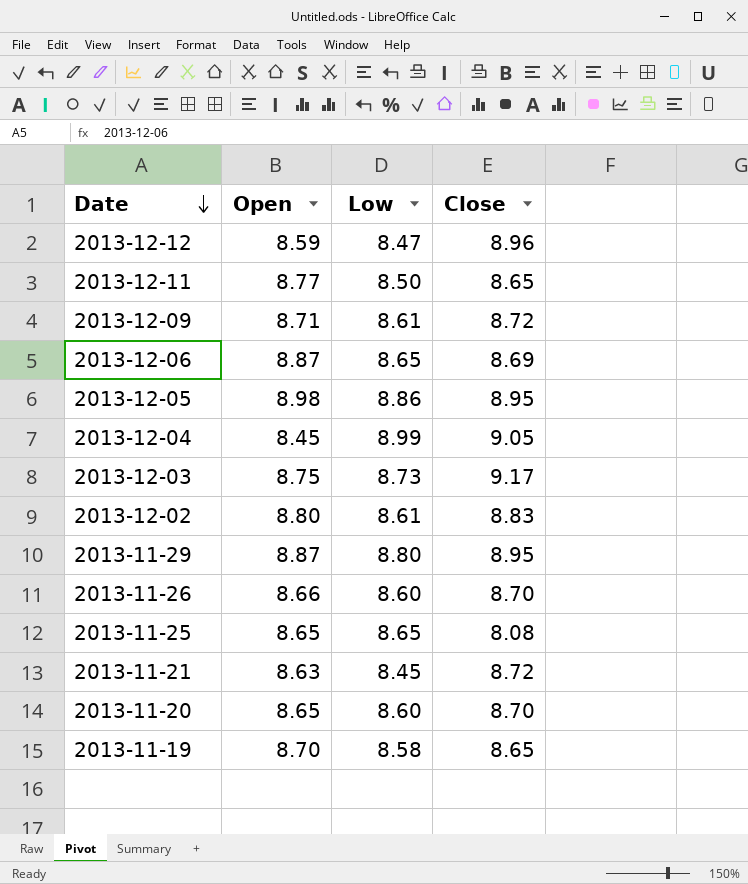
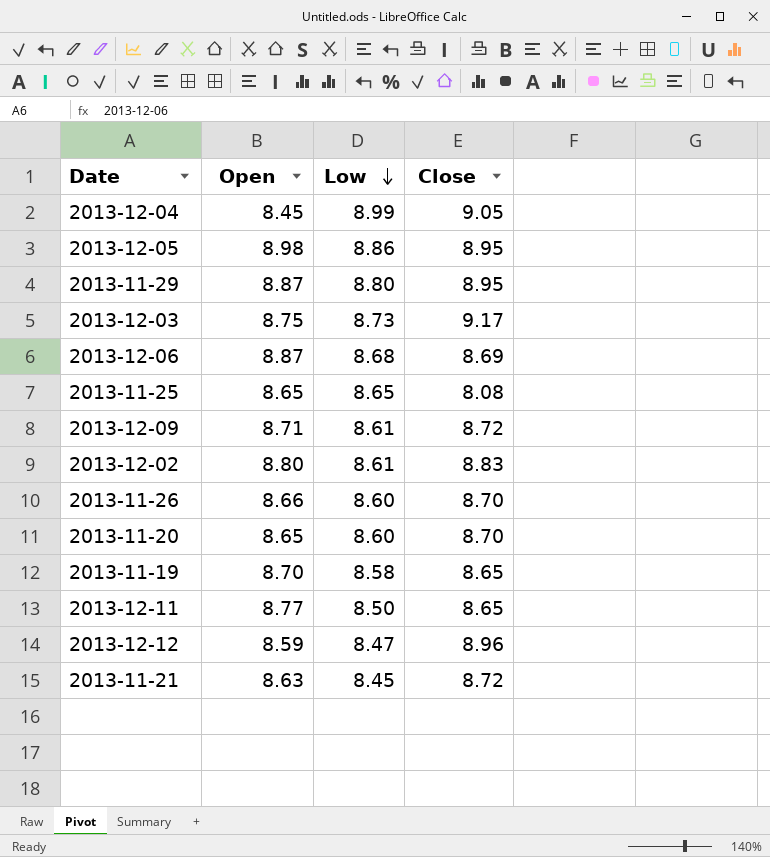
row order: Date descending -> Low descending
2013-12-06 | Low: 8.65 -> 8.68

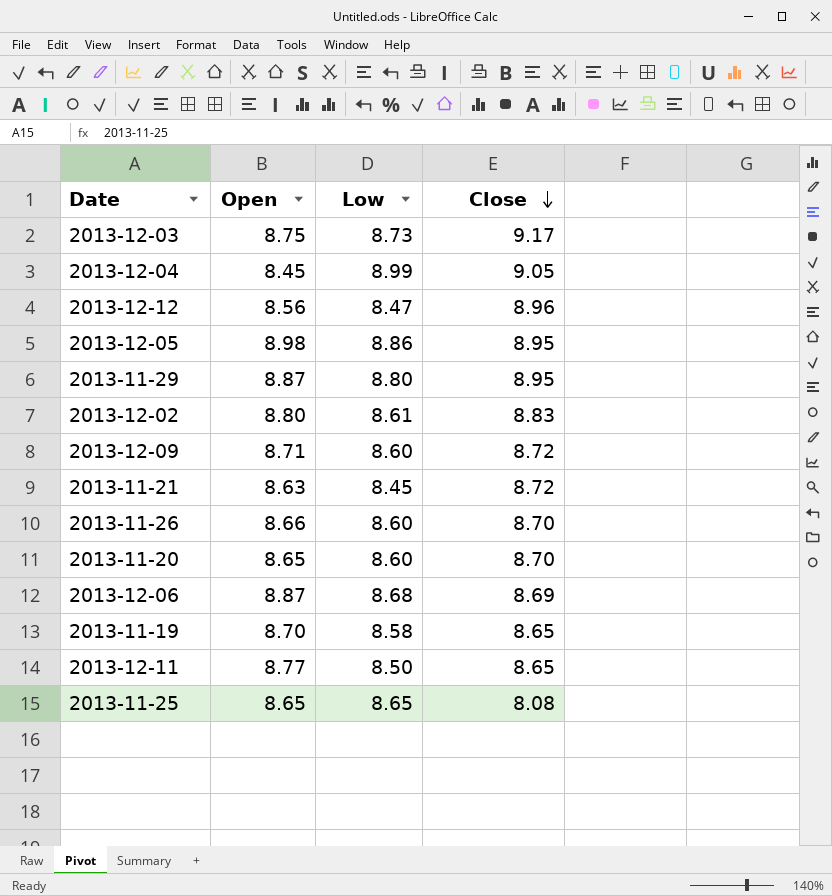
row order: Low descending -> Close descending
2013-12-12 | Open: 8.59 -> 8.56
2013-12-09 | Low: 8.61 -> 8.60

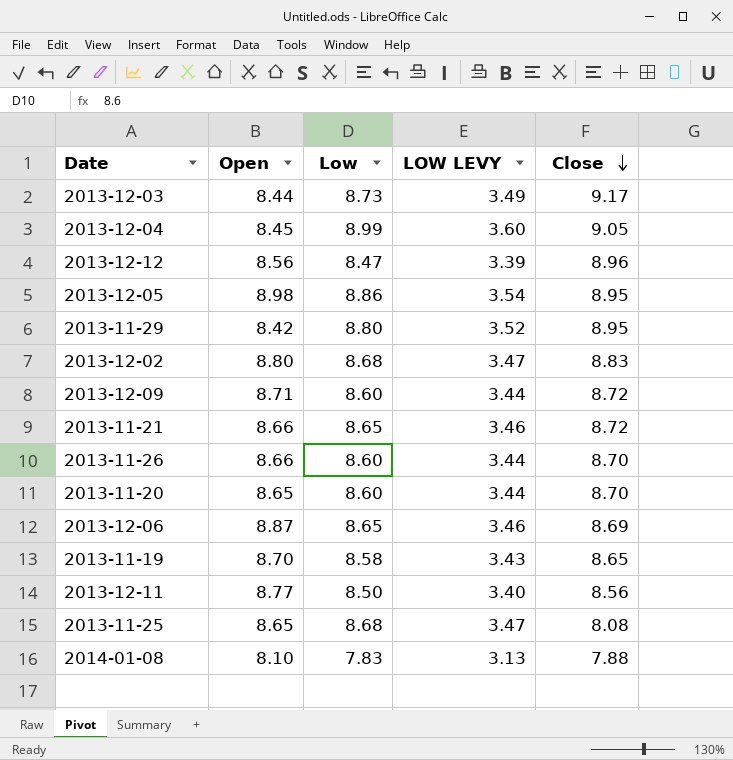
column LOW LEVY | formula: none -> [Low] * 0.4
2013-12-03 | Open: 8.75 -> 8.44
2013-11-29 | Open: 8.87 -> 8.42
2013-12-02 | Low: 8.61 -> 8.68
2013-11-21 | Open: 8.63 -> 8.66
2013-11-21 | Low: 8.45 -> 8.65
2013-12-06 | Low: 8.68 -> 8.65
2013-12-11 | Close: 8.65 -> 8.56
2013-11-25 | Low: 8.65 -> 8.68
row 2014-01-08: none -> 8.10 | 7.83 | 3.13 | 7.88

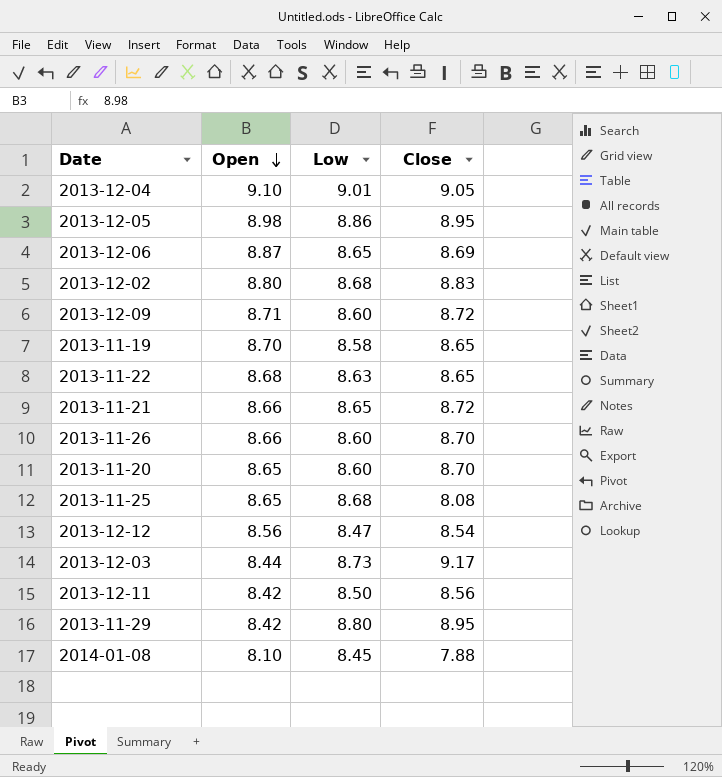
row order: Close descending -> Open descending
column LOW LEVY | formula: [Low] * 0.4 -> none
2013-12-04 | Open: 8.45 -> 9.10
2013-12-04 | Low: 8.99 -> 9.01
row 2013-11-22: none -> 8.68 | 8.63 | 8.65
2013-12-12 | Close: 8.96 -> 8.54
2013-12-11 | Open: 8.77 -> 8.42
2014-01-08 | Low: 7.83 -> 8.45

